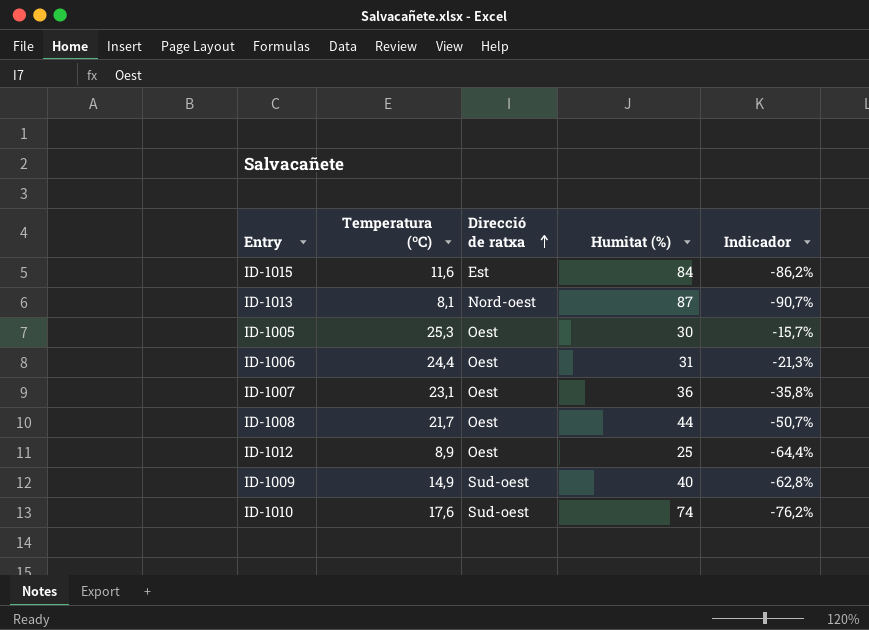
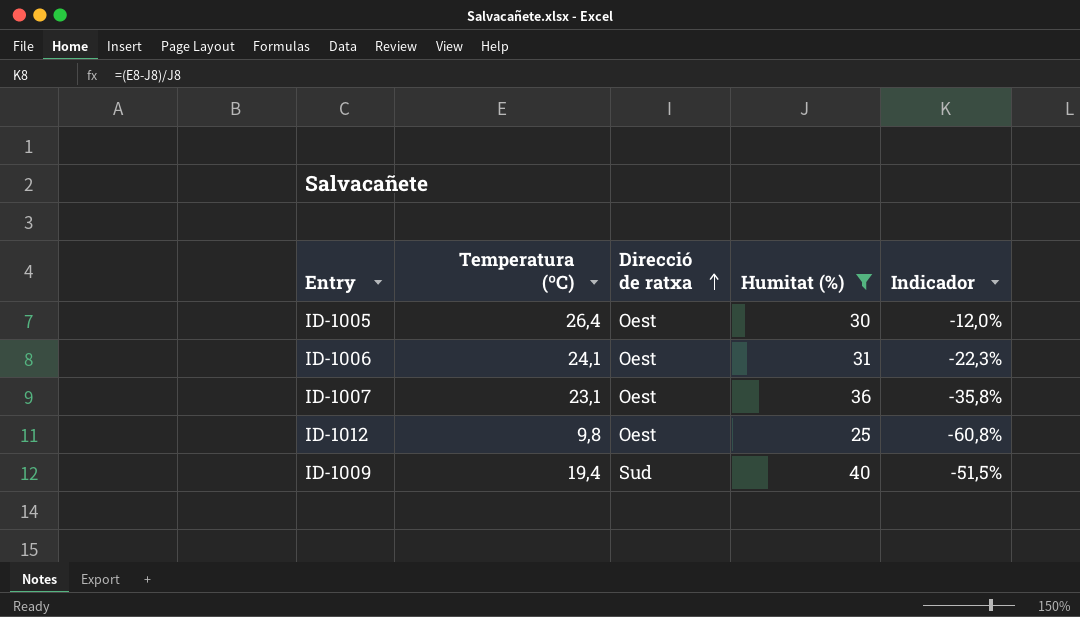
filter: none -> Humitat (%) <= 40
ID-1005 | Temperatura (ºC): 25,3 -> 26,4
ID-1005 | Indicador: -15,7% -> -12,0%
ID-1006 | Temperatura (ºC): 24,4 -> 24,1
ID-1006 | Indicador: -21,3% -> -22,3%
ID-1012 | Temperatura (ºC): 8,9 -> 9,8
ID-1012 | Indicador: -64,4% -> -60,8%
ID-1009 | Temperatura (ºC): 14,9 -> 19,4
ID-1009 | Direcció de ratxa: Sud-oest -> Sud
ID-1009 | Indicador: -62,8% -> -51,5%

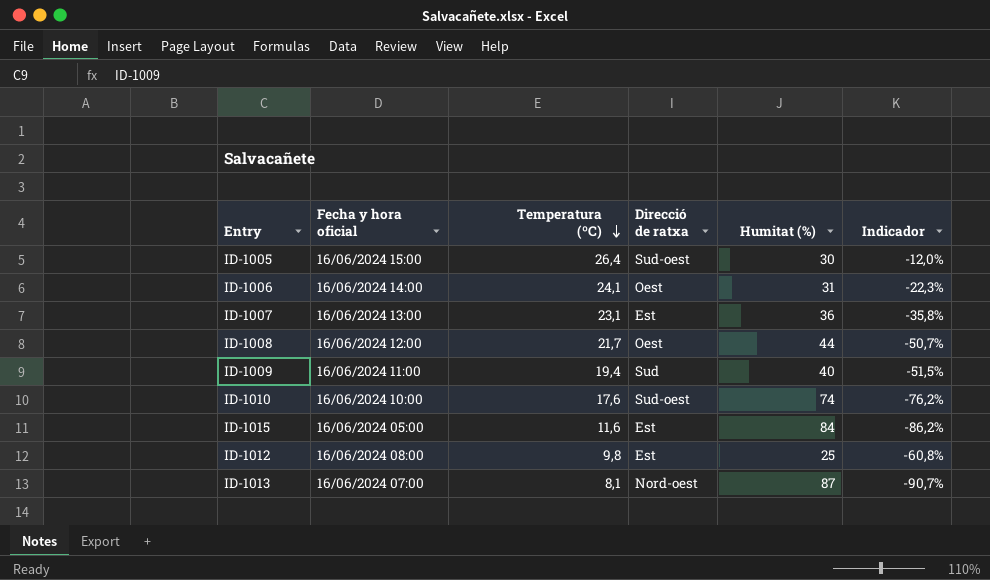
filter: Humitat (%) <= 40 -> none
row order: Direcció de ratxa ascending -> Temperatura (ºC) descending
column Fecha y hora oficial | position: none -> 2
ID-1005 | Direcció de ratxa: Oest -> Sud-oest
ID-1007 | Direcció de ratxa: Oest -> Est
ID-1012 | Direcció de ratxa: Oest -> Est

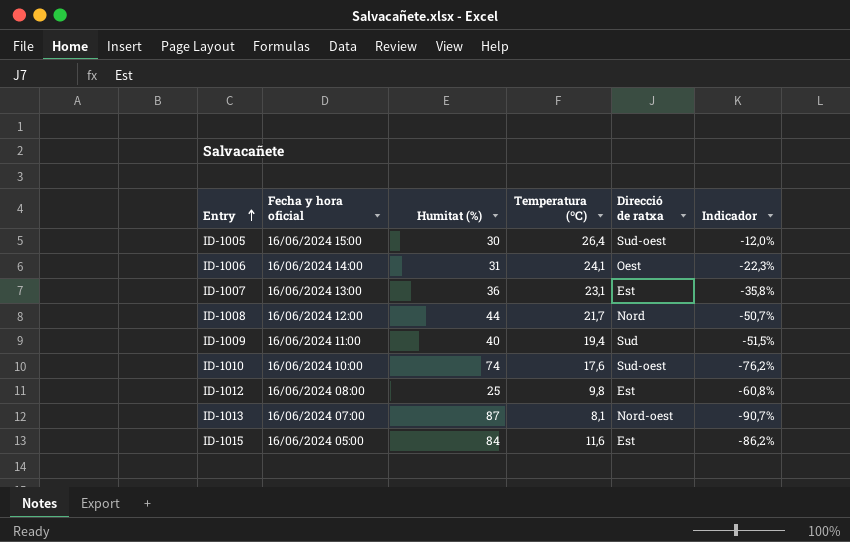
row order: Temperatura (ºC) descending -> Entry ascending
column Humitat (%) | position: 5 -> 3
ID-1008 | Direcció de ratxa: Oest -> Nord

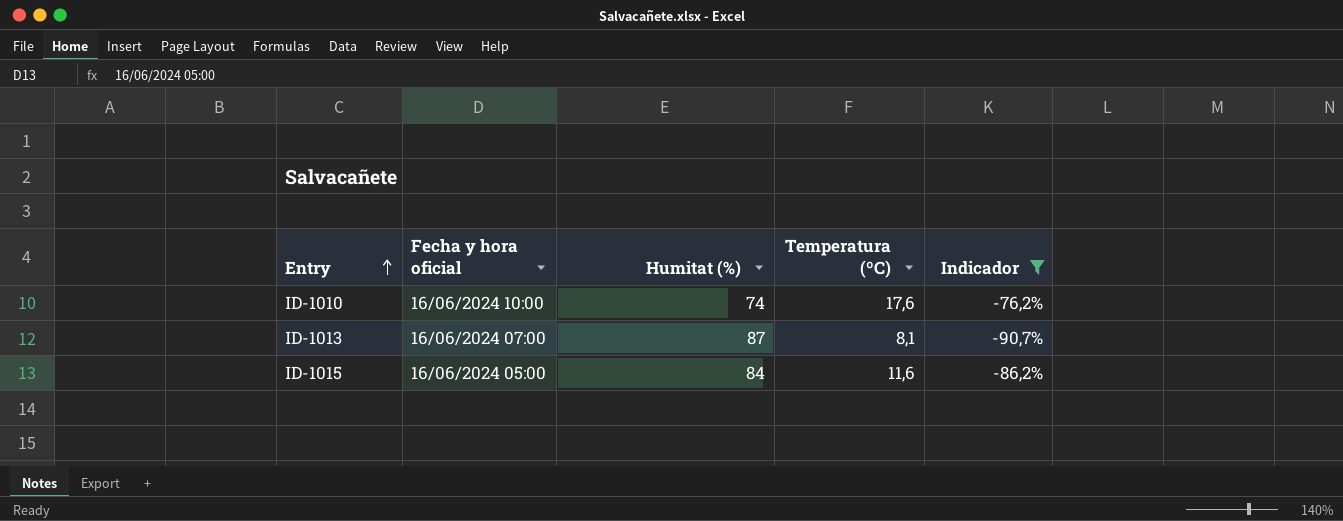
filter: none -> Indicador <= -76,2%
column Direcció de ratxa | position: 5 -> none

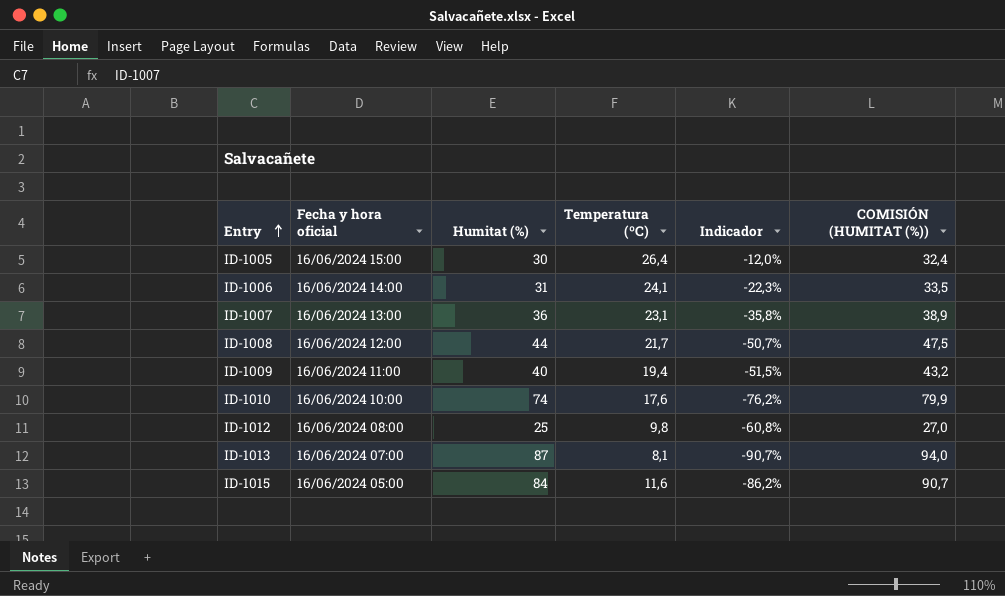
filter: Indicador <= -76,2% -> none
column COMISIÓN (HUMITAT (%)) | formula: none -> [Humitat (%)] * 1,08

